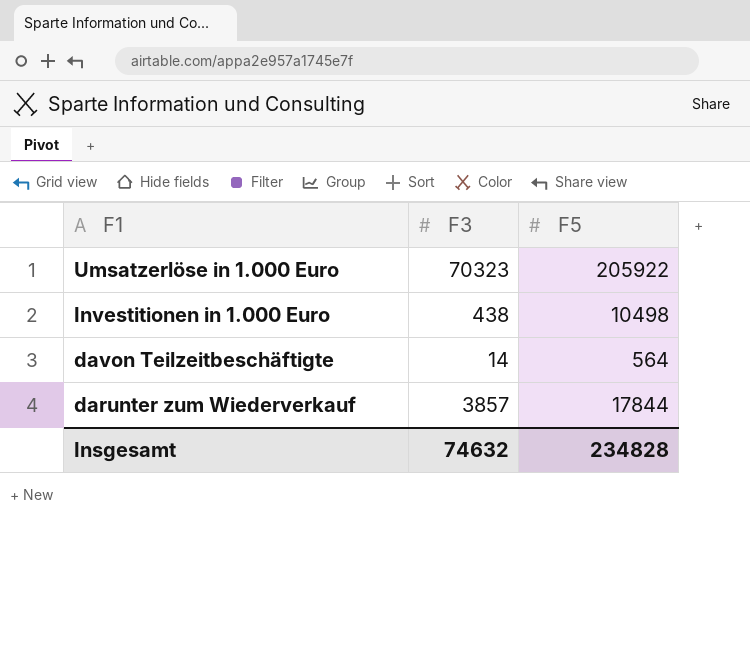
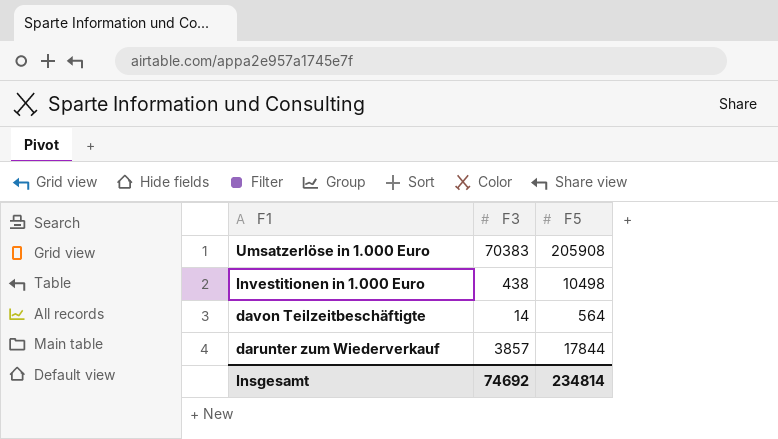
Umsatzerlöse in 1.000 Euro | F3: 70323 -> 70383
Umsatzerlöse in 1.000 Euro | F5: 205922 -> 205908
Insgesamt | F3: 74632 -> 74692
Insgesamt | F5: 234828 -> 234814

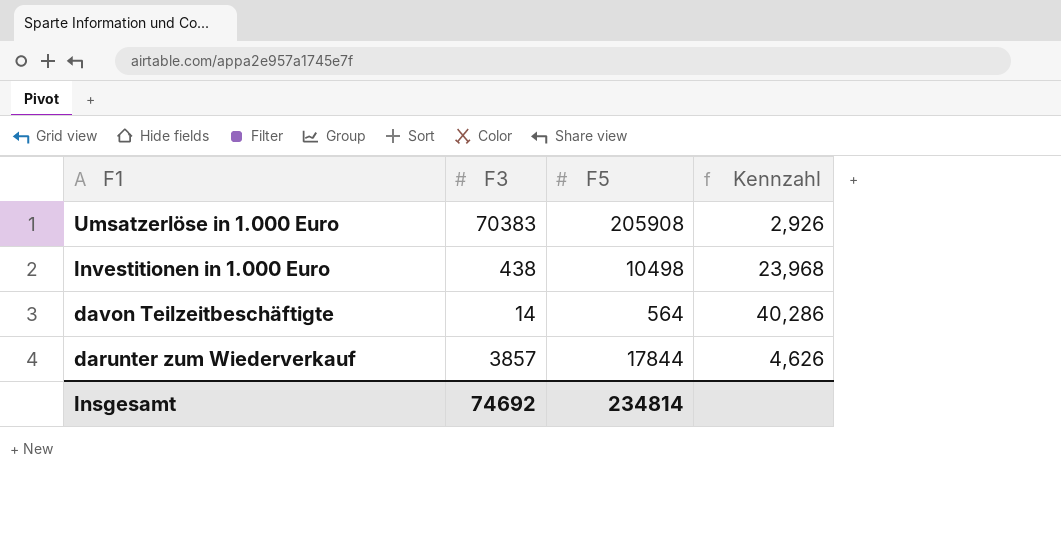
column Kennzahl | formula: none -> [F5] / [F3]

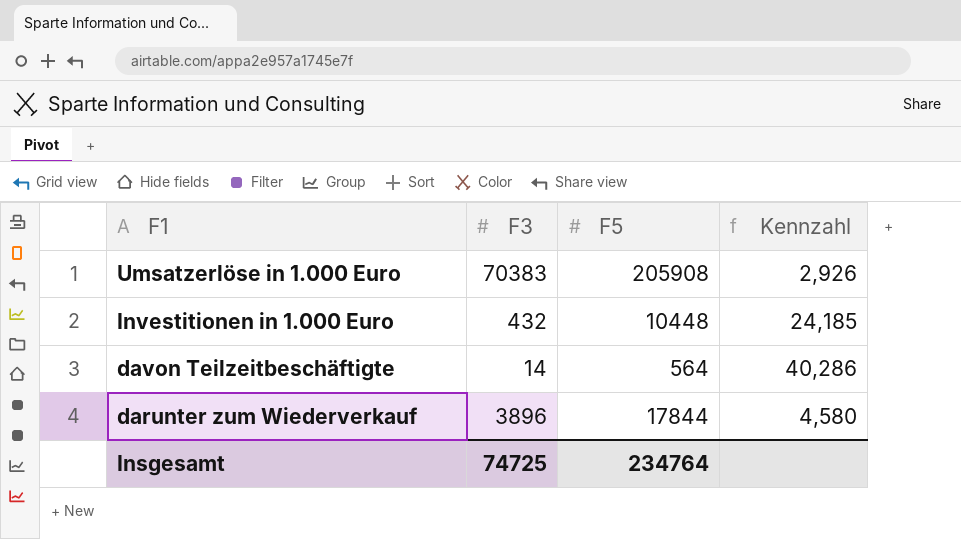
Investitionen in 1.000 Euro | F3: 438 -> 432
Investitionen in 1.000 Euro | F5: 10498 -> 10448
Investitionen in 1.000 Euro | Kennzahl: 23,968 -> 24,185
darunter zum Wiederverkauf | F3: 3857 -> 3896
darunter zum Wiederverkauf | Kennzahl: 4,626 -> 4,580
Insgesamt | F3: 74692 -> 74725
Insgesamt | F5: 234814 -> 234764

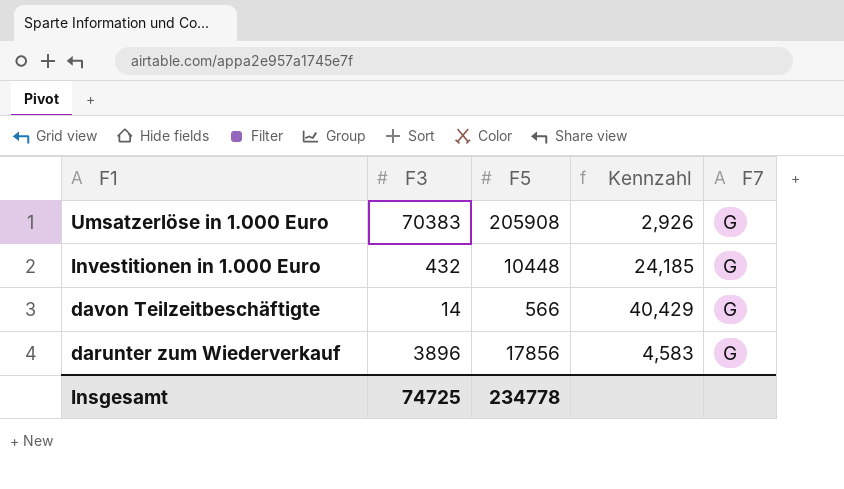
column F7 | position: none -> 5
davon Teilzeitbeschäftigte | F5: 564 -> 566
davon Teilzeitbeschäftigte | Kennzahl: 40,286 -> 40,429
darunter zum Wiederverkauf | F5: 17844 -> 17856
darunter zum Wiederverkauf | Kennzahl: 4,580 -> 4,583
Insgesamt | F5: 234764 -> 234778

